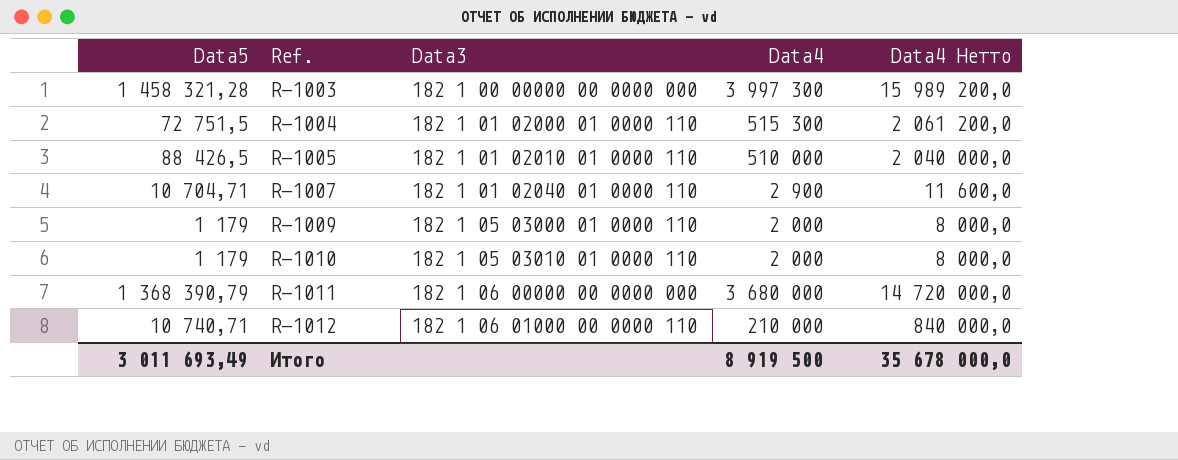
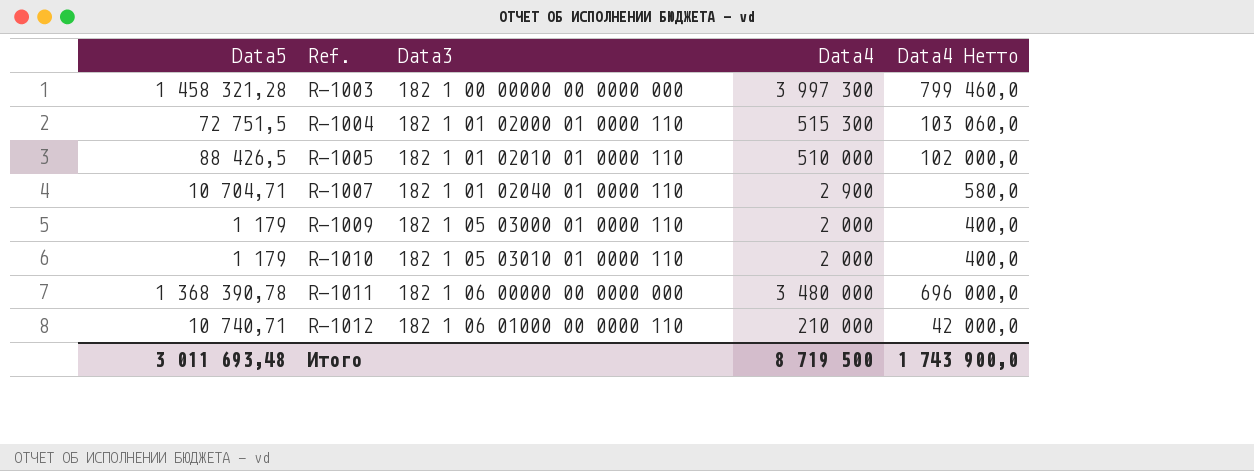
column Data4 Нетто | formula: [Data4] * 4 -> [Data4] * 0,2
R-1011 | Data5: 1 368 390,79 -> 1 368 390,78
R-1011 | Data4: 3 680 000 -> 3 480 000
Итого | Data5: 3 011 693,49 -> 3 011 693,48
Итого | Data4: 8 919 500 -> 8 719 500
Итого | Data4 Нетто: 35 678 000,0 -> 1 743 900,0

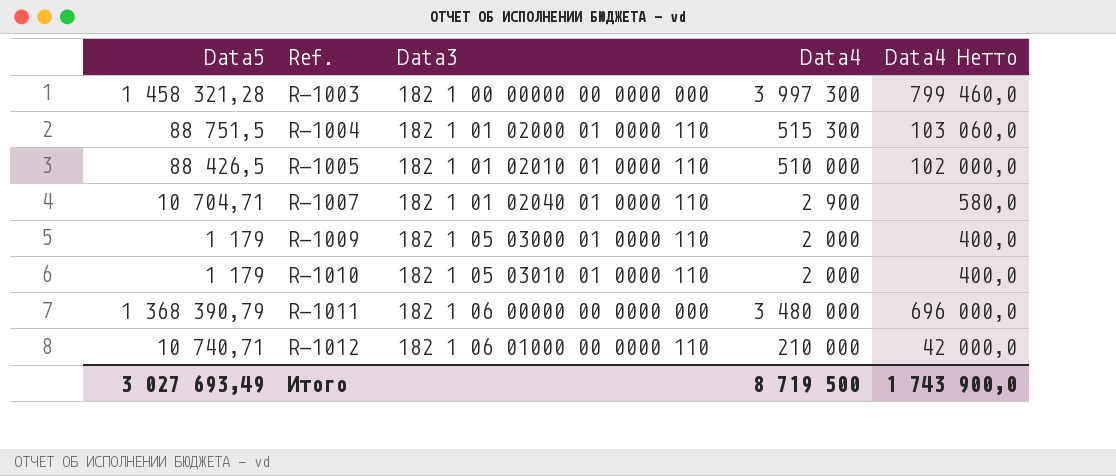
R-1004 | Data5: 72 751,5 -> 88 751,5
R-1011 | Data5: 1 368 390,78 -> 1 368 390,79
Итого | Data5: 3 011 693,48 -> 3 027 693,49

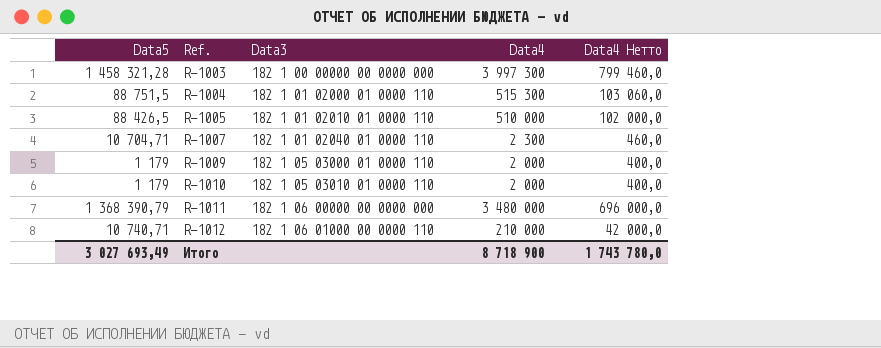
R-1007 | Data4: 2 900 -> 2 300
R-1007 | Data4 Нетто: 580,0 -> 460,0
Итого | Data4: 8 719 500 -> 8 718 900
Итого | Data4 Нетто: 1 743 900,0 -> 1 743 780,0

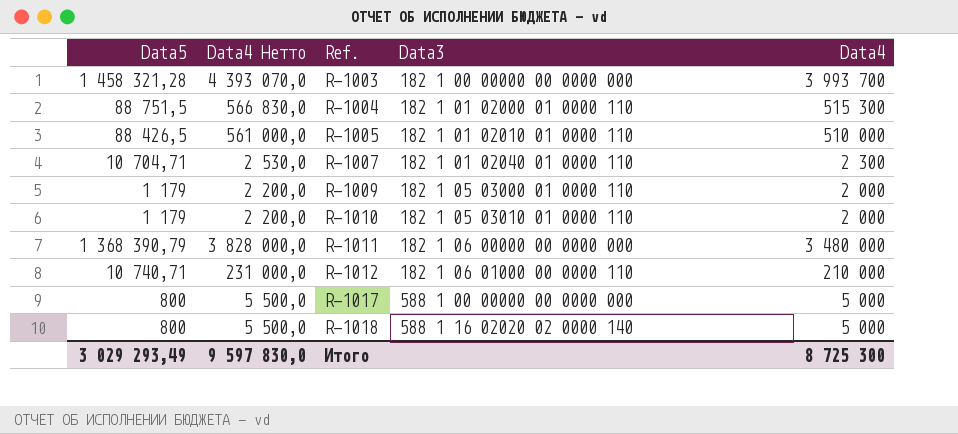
column Data4 Нетто | formula: [Data4] * 0,2 -> [Data4] * 1,1
column Data4 Нетто | position: 5 -> 2
R-1003 | Data4: 3 997 300 -> 3 993 700
row R-1017: none -> 800 | 5 500,0 | 588 1 00 00000 00 0000 000 | 5 000
row R-1018: none -> 800 | 5 500,0 | 588 1 16 02020 02 0000 140 | 5 000
Итого | Data5: 3 027 693,49 -> 3 029 293,49
Итого | Data4 Нетто: 1 743 780,0 -> 9 597 830,0
Итого | Data4: 8 718 900 -> 8 725 300

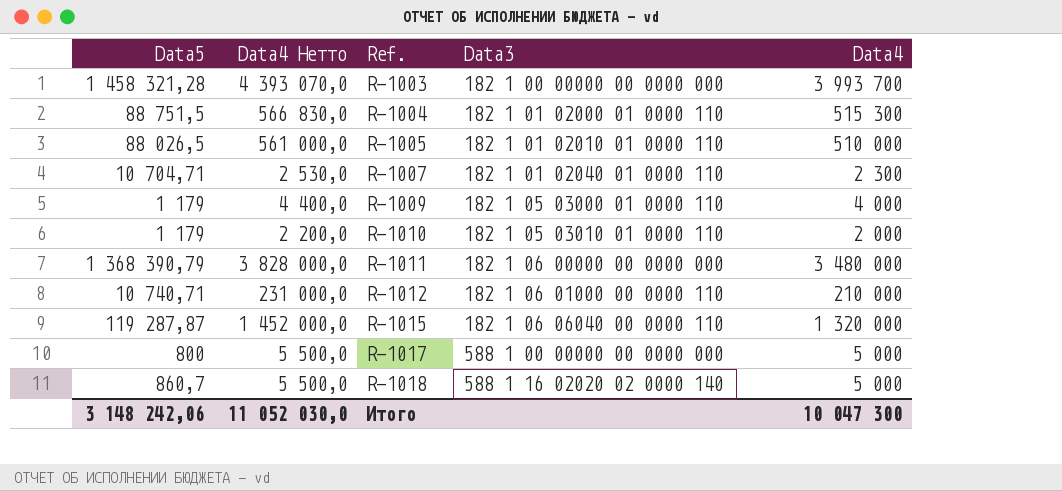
R-1005 | Data5: 88 426,5 -> 88 026,5
R-1009 | Data4 Нетто: 2 200,0 -> 4 400,0
R-1009 | Data4: 2 000 -> 4 000
row R-1015: none -> 119 287,87 | 1 452 000,0 | 182 1 06 06040 00 0000 110 | 1 320 000
R-1018 | Data5: 800 -> 860,7
Итого | Data5: 3 029 293,49 -> 3 148 242,06
Итого | Data4 Нетто: 9 597 830,0 -> 11 052 030,0
Итого | Data4: 8 725 300 -> 10 047 300

